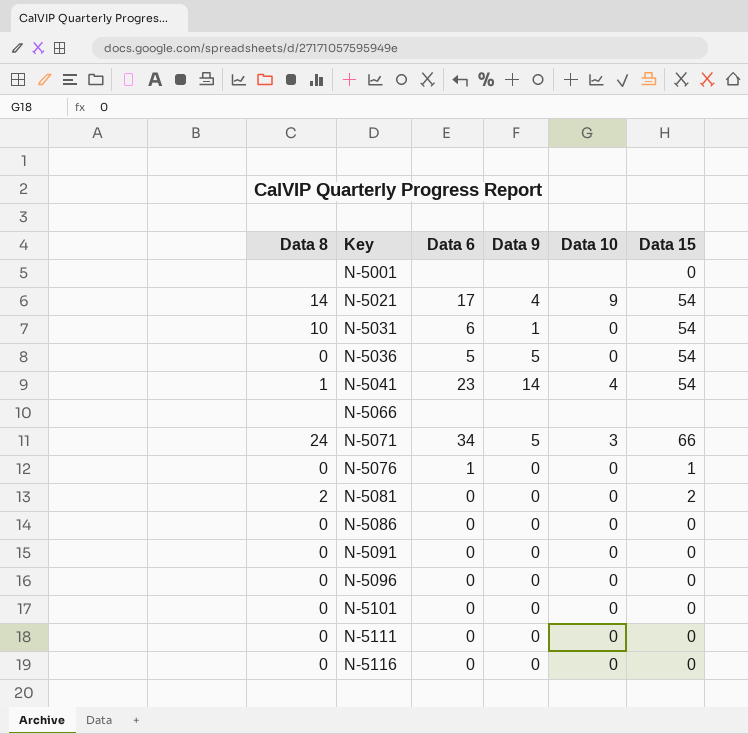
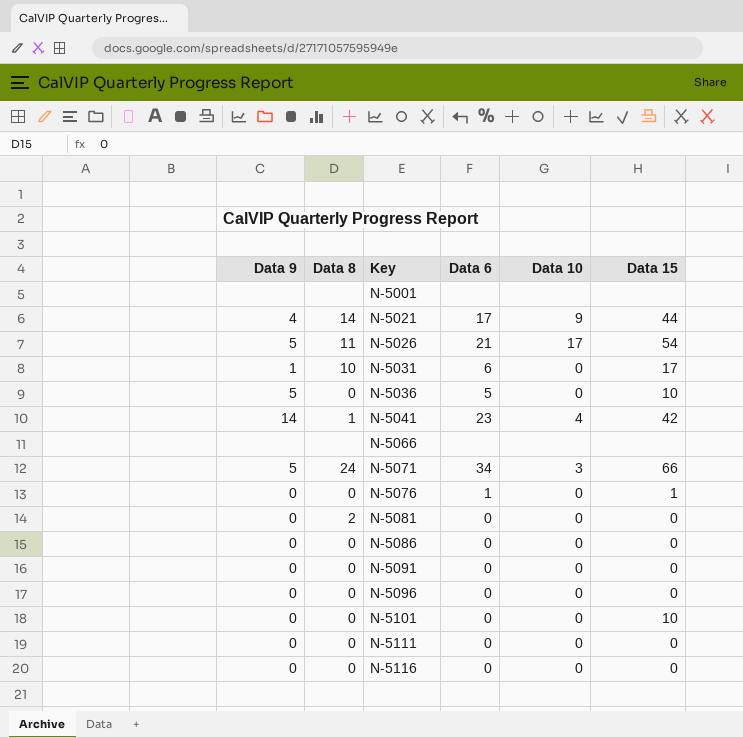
column Data 9 | position: 4 -> 1
N-5001 | Data 15: 0 -> none
N-5021 | Data 15: 54 -> 44
row N-5026: none -> 5 | 11 | 21 | 17 | 54
N-5031 | Data 15: 54 -> 17
N-5036 | Data 15: 54 -> 10
N-5041 | Data 15: 54 -> 42
N-5081 | Data 15: 2 -> 0
N-5101 | Data 15: 0 -> 10

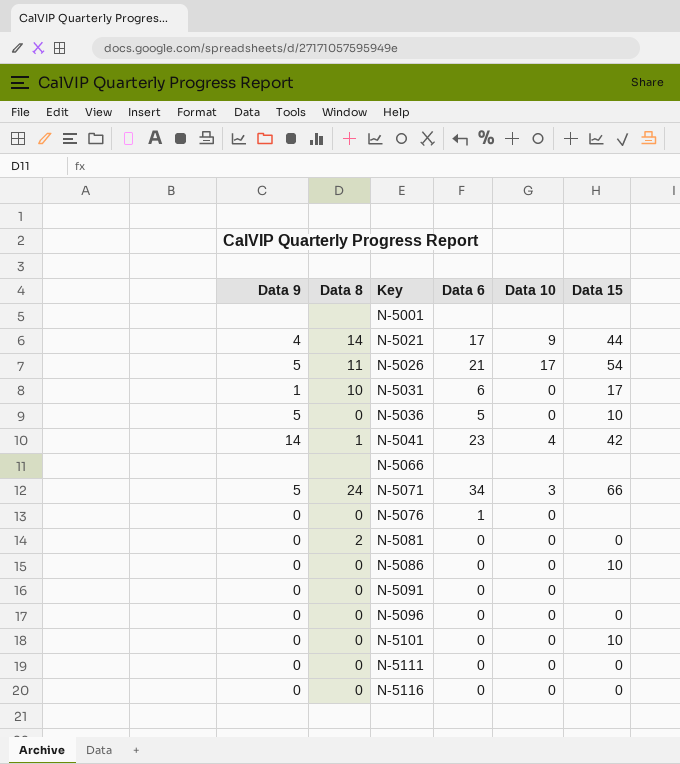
N-5076 | Data 15: 1 -> none
N-5086 | Data 15: 0 -> 10
N-5091 | Data 15: 0 -> none

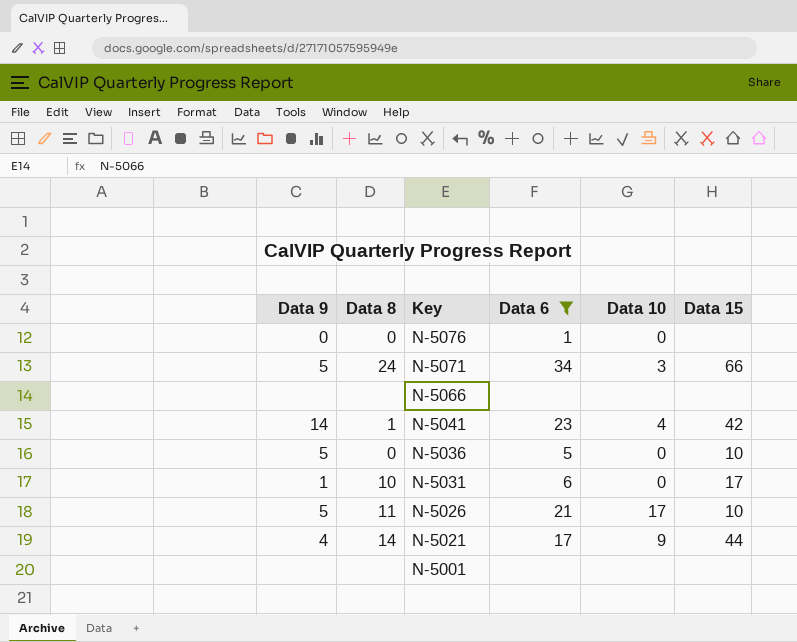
filter: none -> Data 6 != 0
row order: Key ascending -> Key descending
N-5026 | Data 15: 54 -> 10

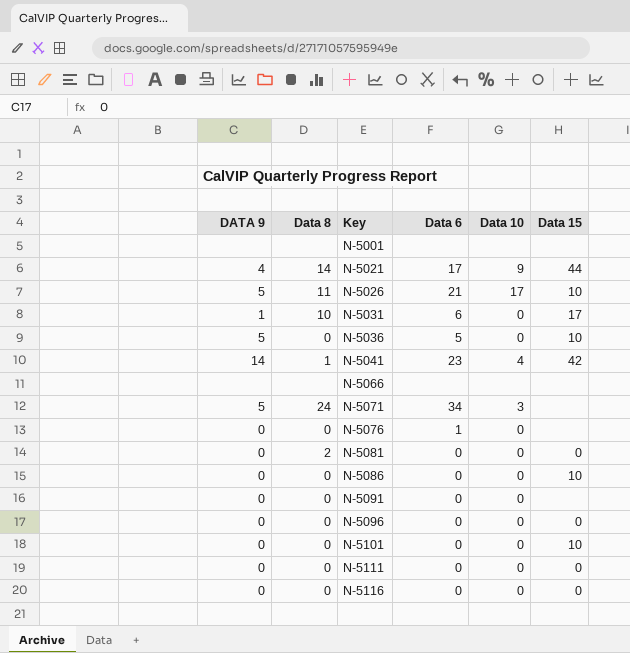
filter: Data 6 != 0 -> none
row order: Key descending -> Key ascending
column name: Data 9 -> DATA 9
N-5071 | Data 15: 66 -> none

